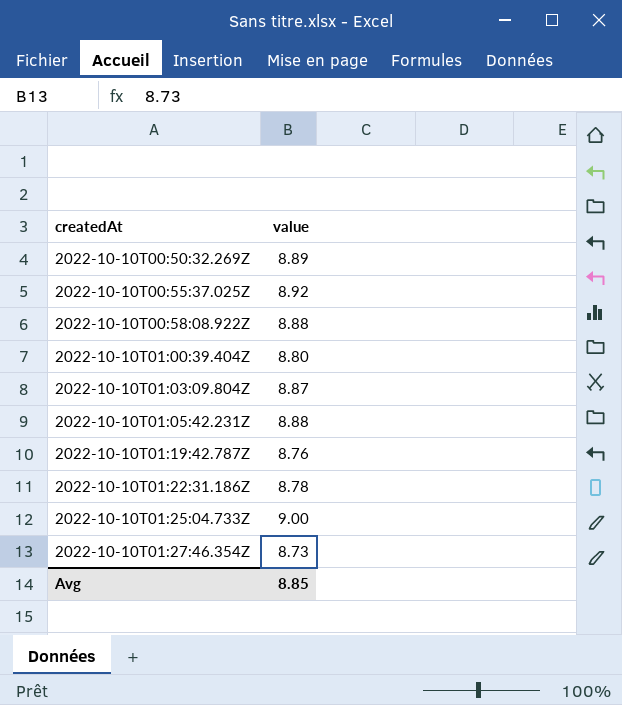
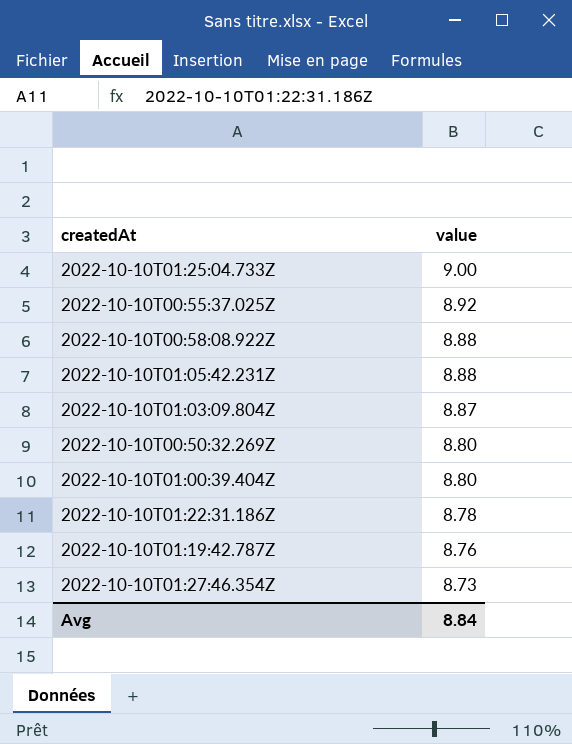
row order: createdAt ascending -> value descending
2022-10-10T00:50:32.269Z | value: 8.89 -> 8.80
Avg | value: 8.85 -> 8.84

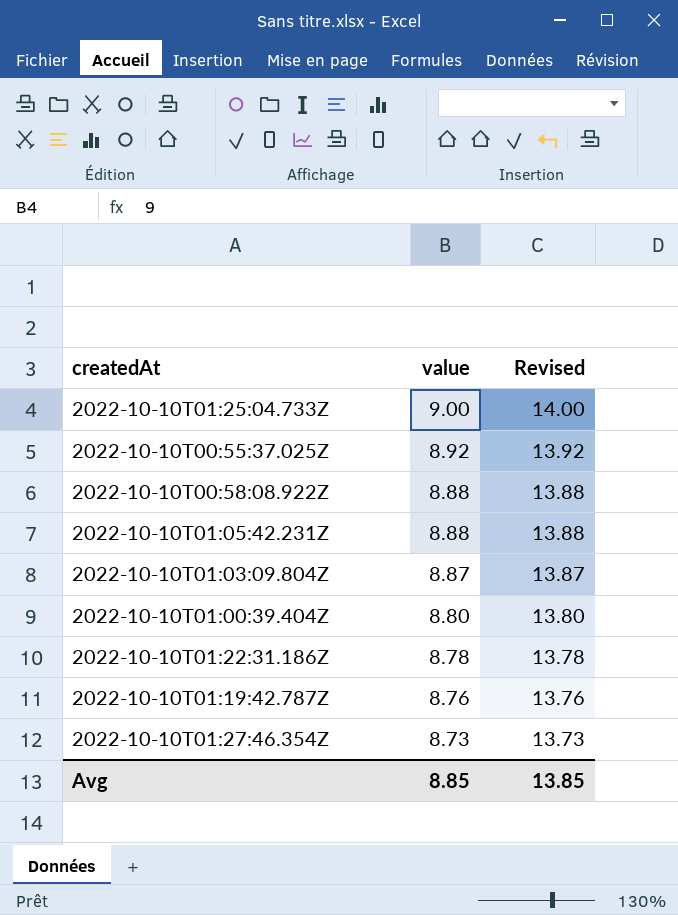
column Revised | formula: none -> [value] + 5
row 2022-10-10T00:50:32.269Z: 8.80 -> none
Avg | value: 8.84 -> 8.85

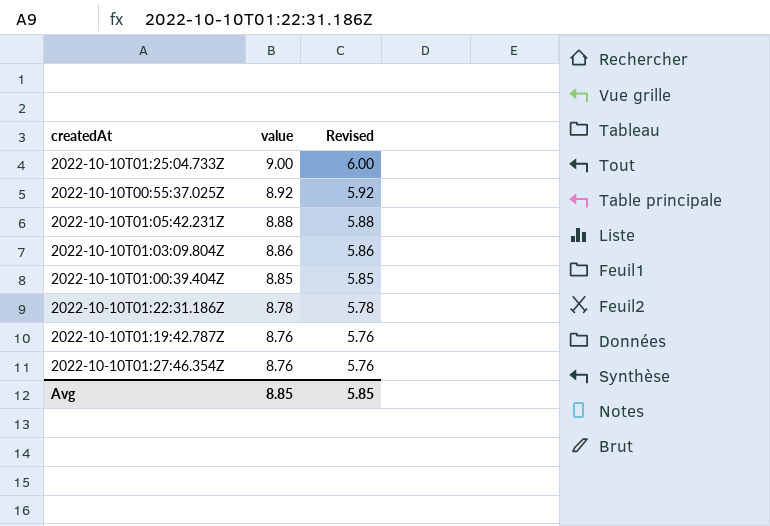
column Revised | formula: [value] + 5 -> [value] - 3
row 2022-10-10T00:58:08.922Z: 8.88 | 13.88 -> none
2022-10-10T01:03:09.804Z | value: 8.87 -> 8.86
2022-10-10T01:00:39.404Z | value: 8.80 -> 8.85
2022-10-10T01:27:46.354Z | value: 8.73 -> 8.76
Avg | Revised: 13.85 -> 5.85

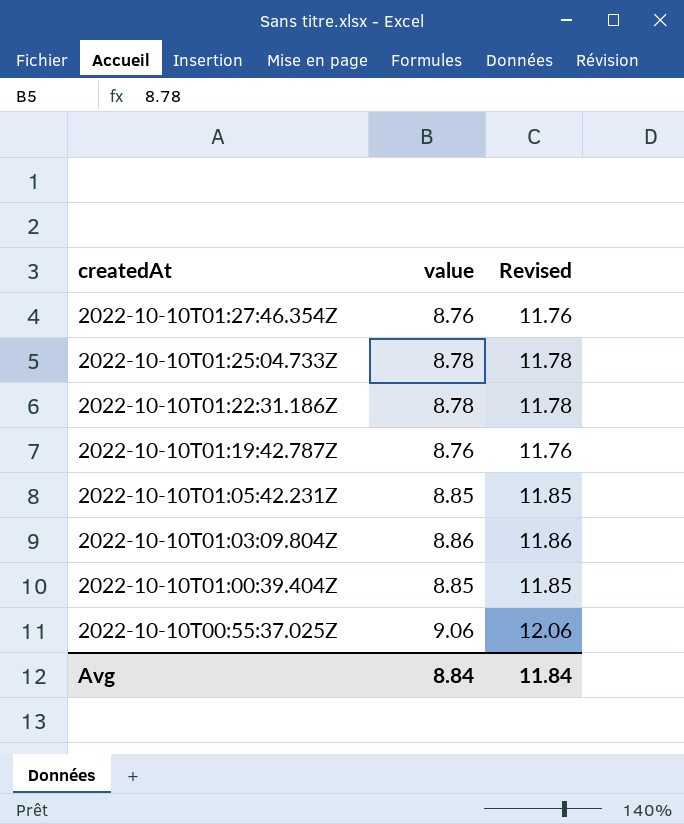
row order: value descending -> createdAt descending
column Revised | formula: [value] - 3 -> [value] + 3
2022-10-10T01:25:04.733Z | value: 9.00 -> 8.78
2022-10-10T01:05:42.231Z | value: 8.88 -> 8.85
2022-10-10T00:55:37.025Z | value: 8.92 -> 9.06
Avg | value: 8.85 -> 8.84
Avg | Revised: 5.85 -> 11.84

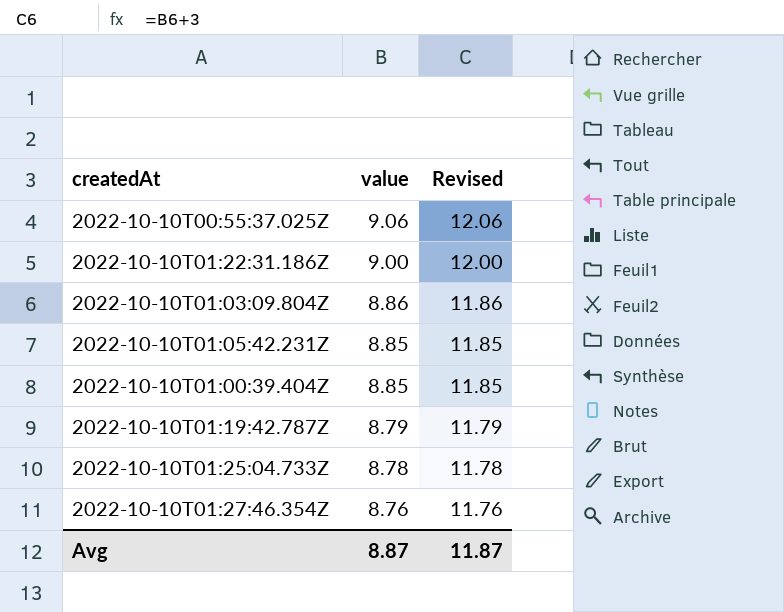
row order: createdAt descending -> value descending
2022-10-10T01:22:31.186Z | value: 8.78 -> 9.00
2022-10-10T01:22:31.186Z | Revised: 11.78 -> 12.00
2022-10-10T01:19:42.787Z | value: 8.76 -> 8.79
2022-10-10T01:19:42.787Z | Revised: 11.76 -> 11.79
Avg | value: 8.84 -> 8.87
Avg | Revised: 11.84 -> 11.87

